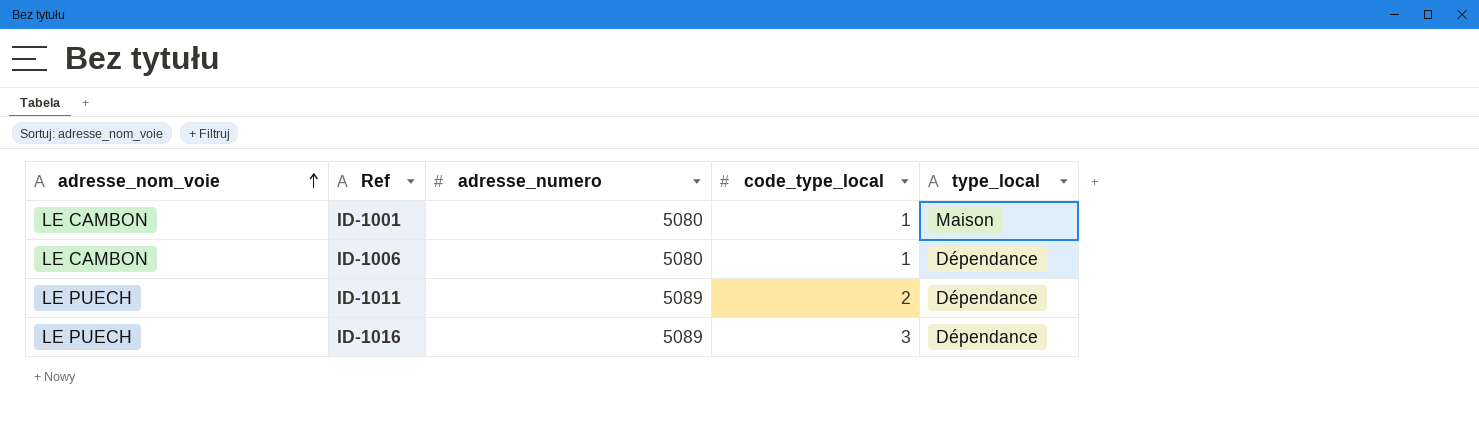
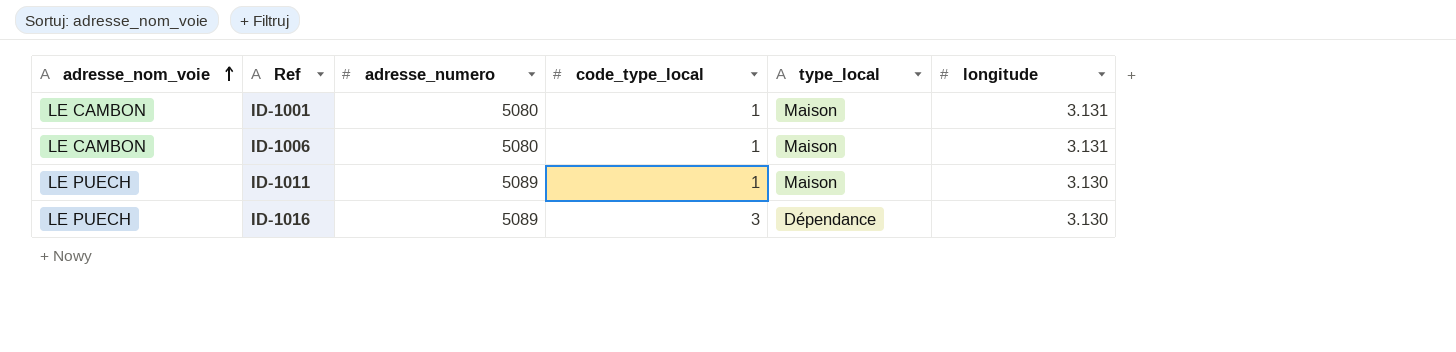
column longitude | position: none -> 6
ID-1006 | type_local: Dépendance -> Maison
ID-1011 | code_type_local: 2 -> 1
ID-1011 | type_local: Dépendance -> Maison

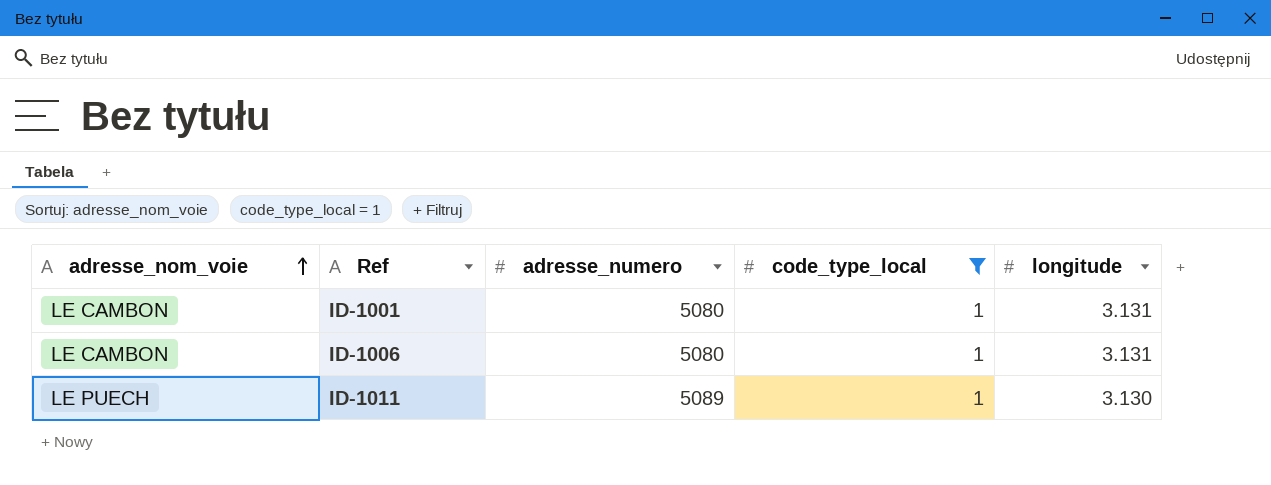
filter: none -> code_type_local = 1
column type_local | position: 5 -> none

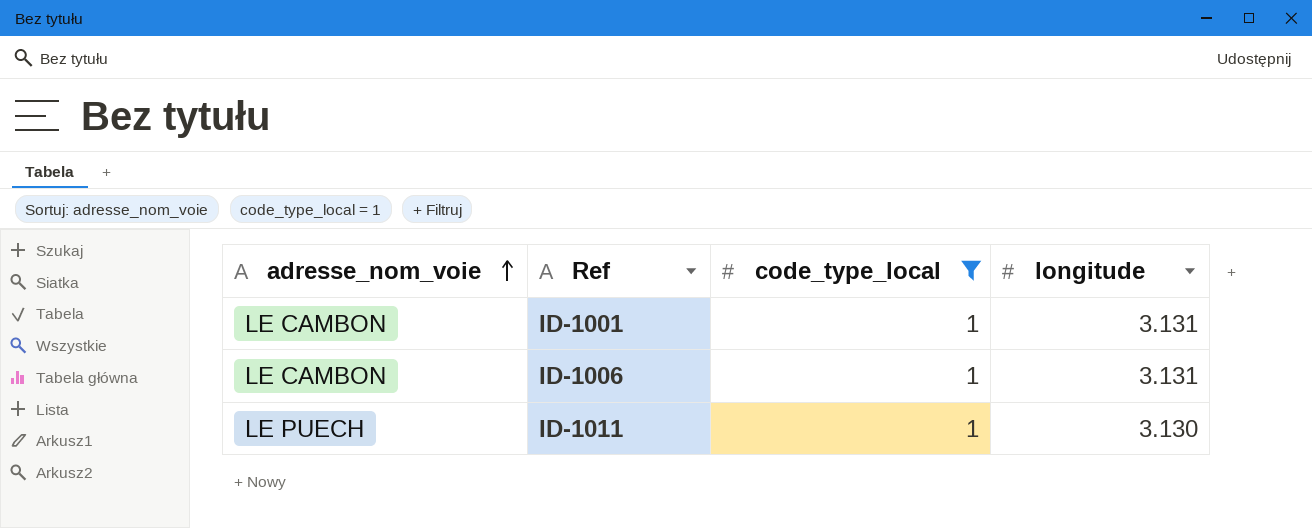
column adresse_numero | position: 3 -> none

